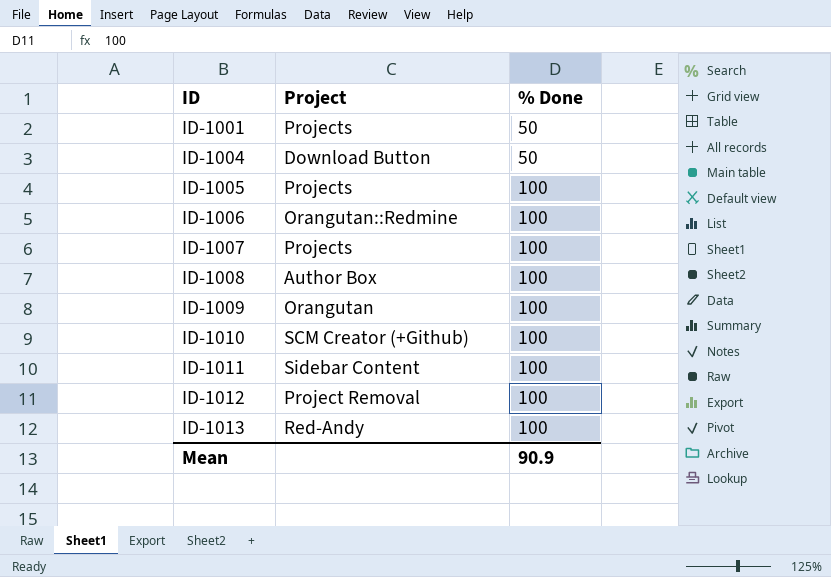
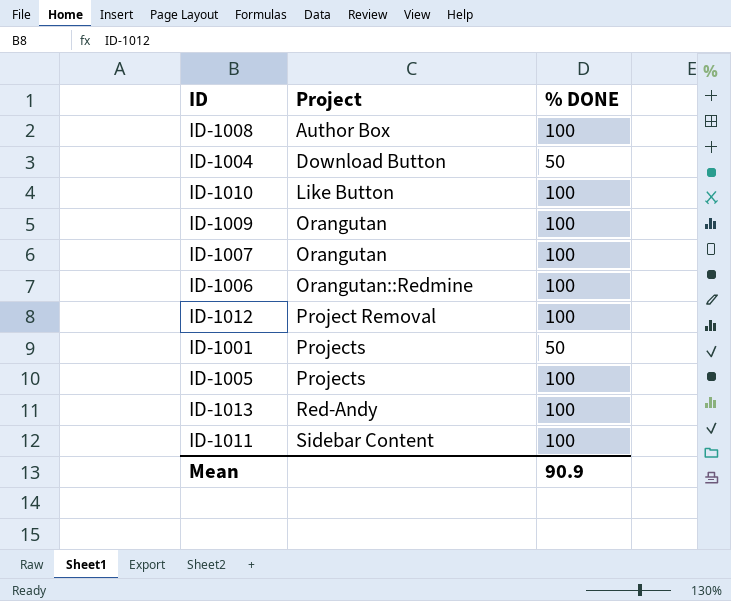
row order: ID ascending -> Project ascending
column name: % Done -> % DONE
ID-1010 | Project: SCM Creator (+Github) -> Like Button
ID-1007 | Project: Projects -> Orangutan

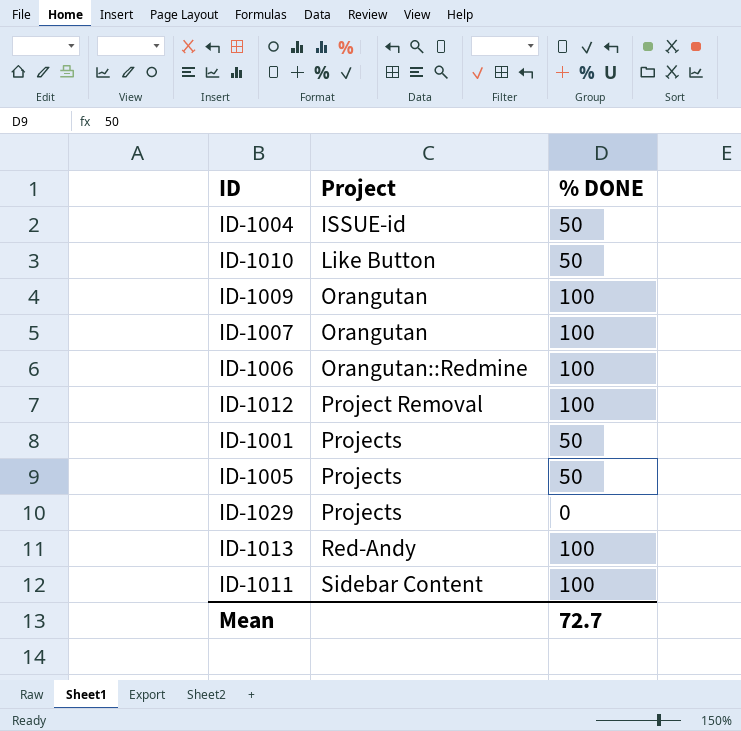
row ID-1008: Author Box | 100 -> none
ID-1004 | Project: Download Button -> ISSUE-id
ID-1010 | % DONE: 100 -> 50
ID-1005 | % DONE: 100 -> 50
row ID-1029: none -> Projects | 0
Mean | % DONE: 90.9 -> 72.7

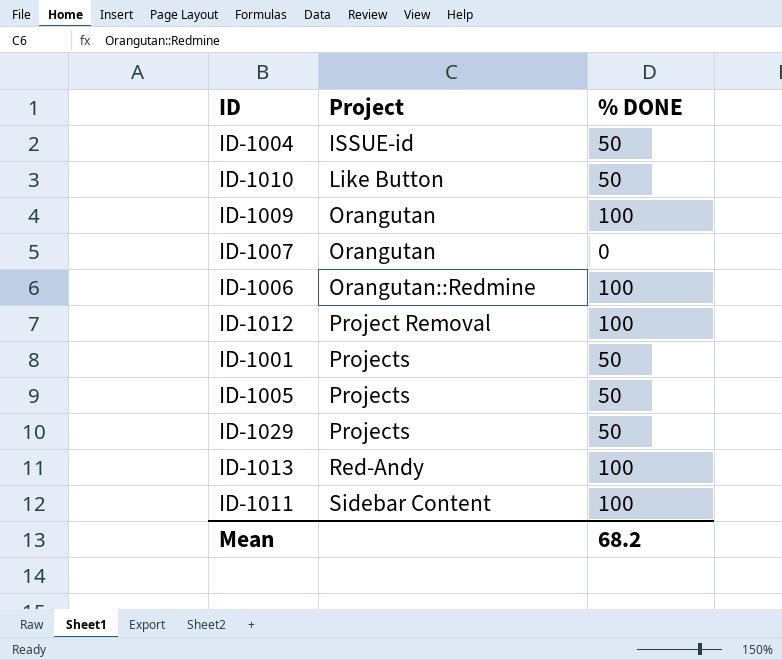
ID-1007 | % DONE: 100 -> 0
ID-1029 | % DONE: 0 -> 50
Mean | % DONE: 72.7 -> 68.2

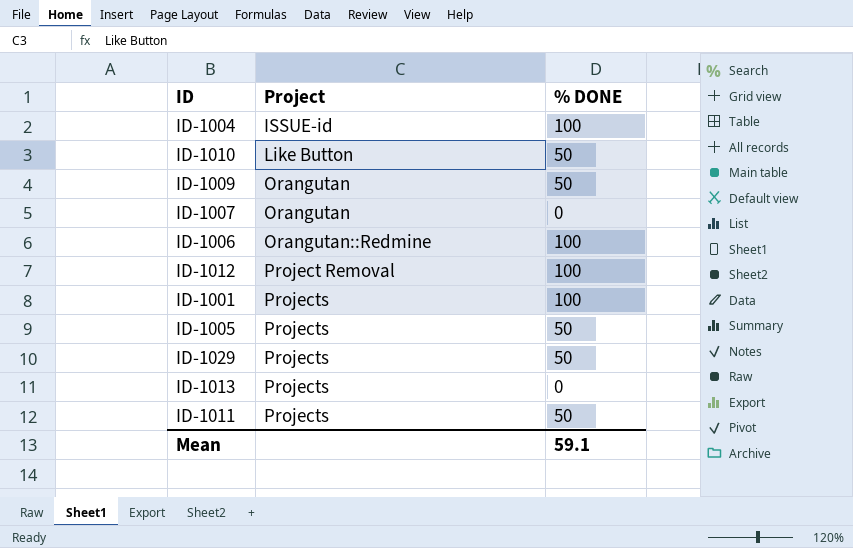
ID-1004 | % DONE: 50 -> 100
ID-1009 | % DONE: 100 -> 50
ID-1001 | % DONE: 50 -> 100
ID-1013 | Project: Red-Andy -> Projects
ID-1013 | % DONE: 100 -> 0
ID-1011 | Project: Sidebar Content -> Projects
ID-1011 | % DONE: 100 -> 50
Mean | % DONE: 68.2 -> 59.1

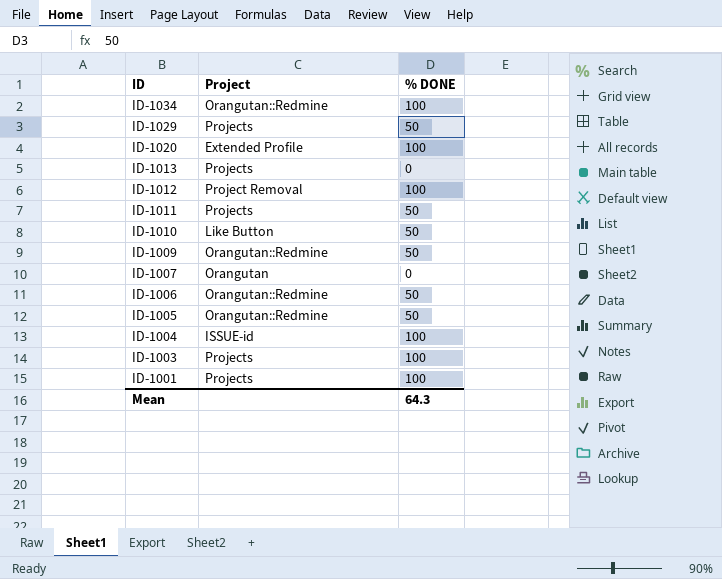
row order: Project ascending -> ID descending
row ID-1034: none -> Orangutan::Redmine | 100
row ID-1020: none -> Extended Profile | 100
ID-1009 | Project: Orangutan -> Orangutan::Redmine
ID-1006 | % DONE: 100 -> 50
ID-1005 | Project: Projects -> Orangutan::Redmine
row ID-1003: none -> Projects | 100
Mean | % DONE: 59.1 -> 64.3

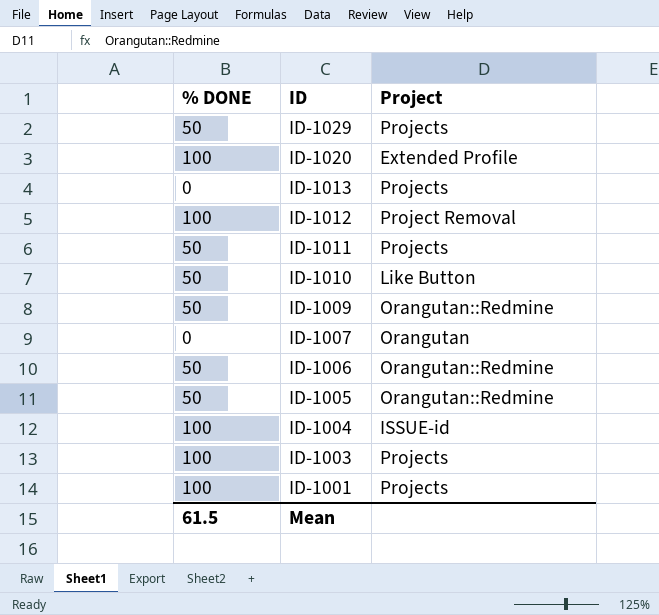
column % DONE | position: 3 -> 1
row ID-1034: Orangutan::Redmine | 100 -> none
Mean | % DONE: 64.3 -> 61.5

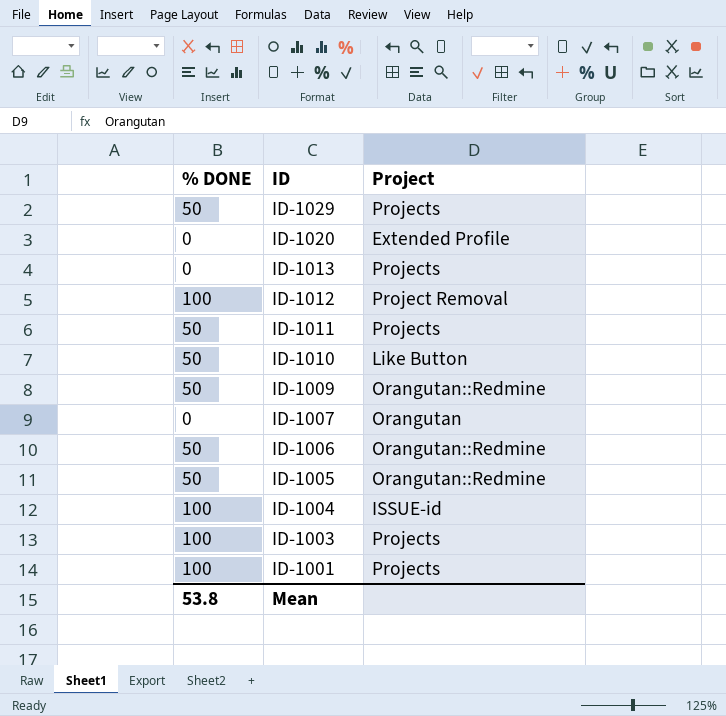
ID-1020 | % DONE: 100 -> 0
Mean | % DONE: 61.5 -> 53.8

